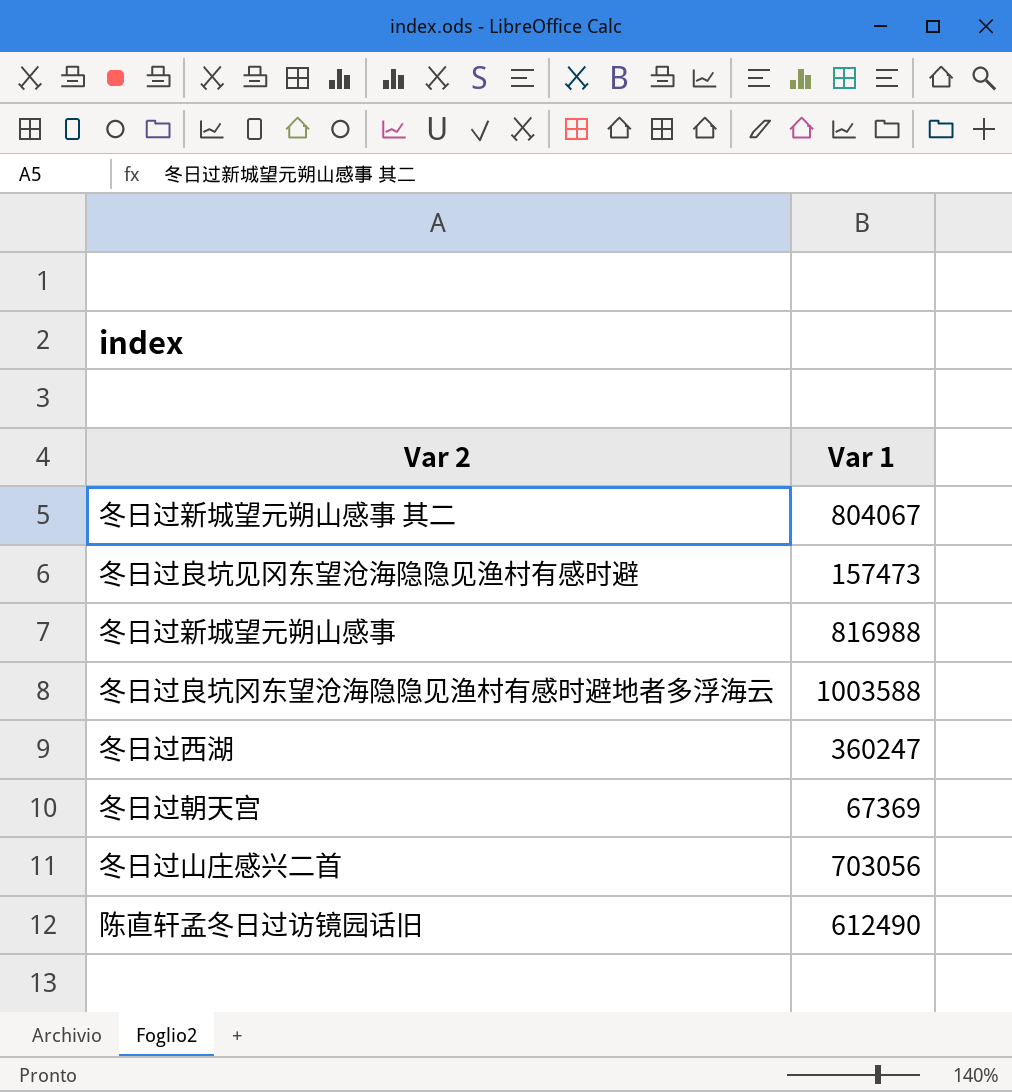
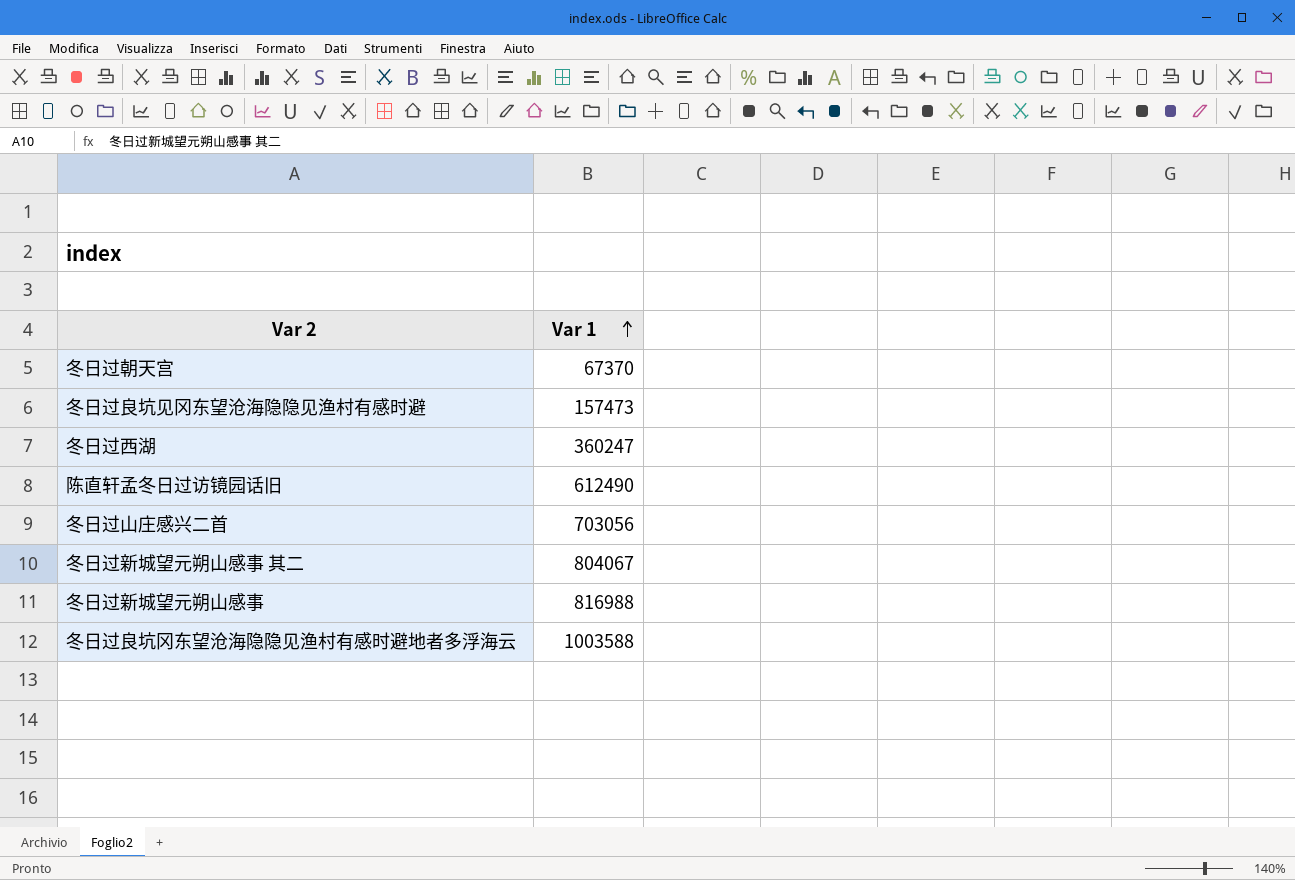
row order: none -> Var 1 ascending
冬日过朝天宫 | Var 1: 67369 -> 67370

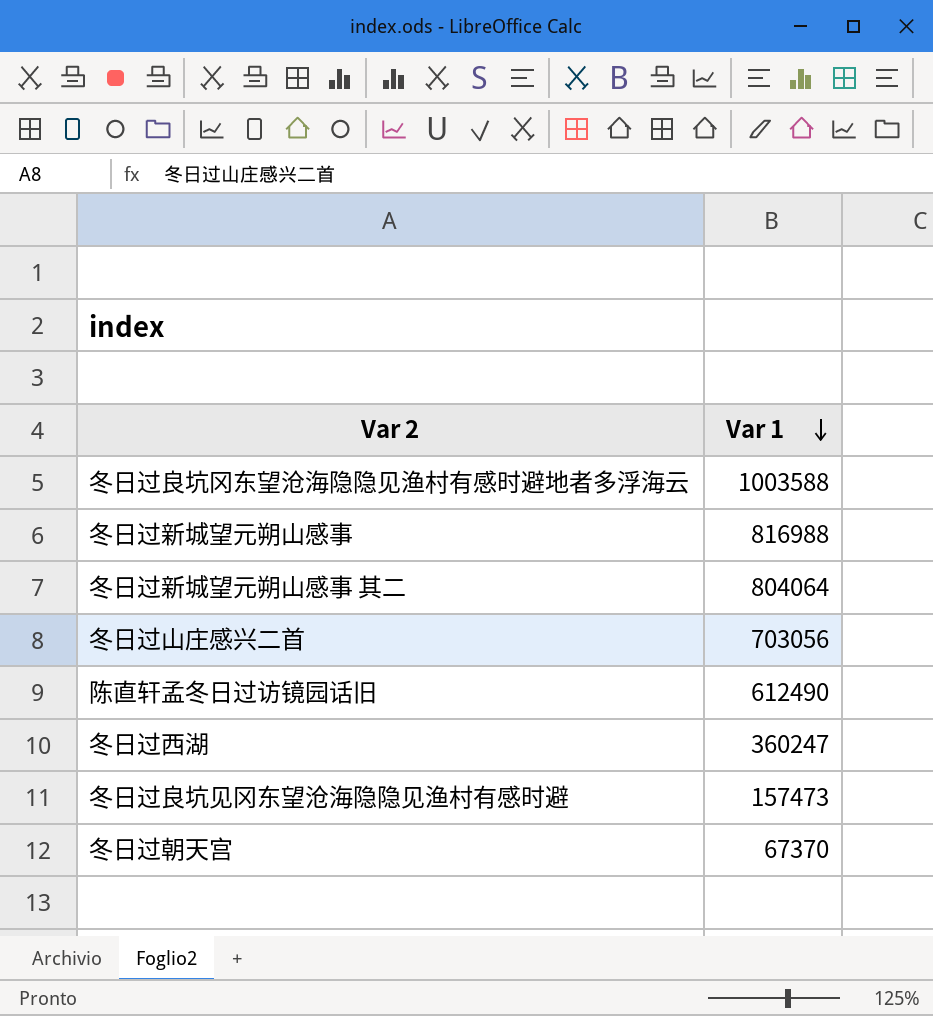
row order: Var 1 ascending -> Var 1 descending
冬日过新城望元朔山感事 其二 | Var 1: 804067 -> 804064

